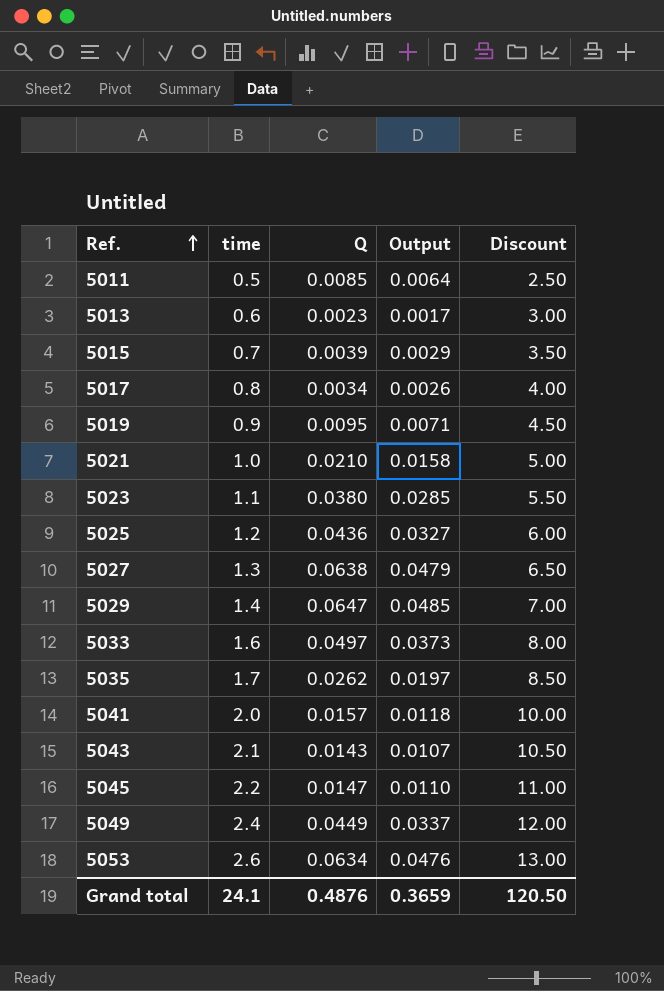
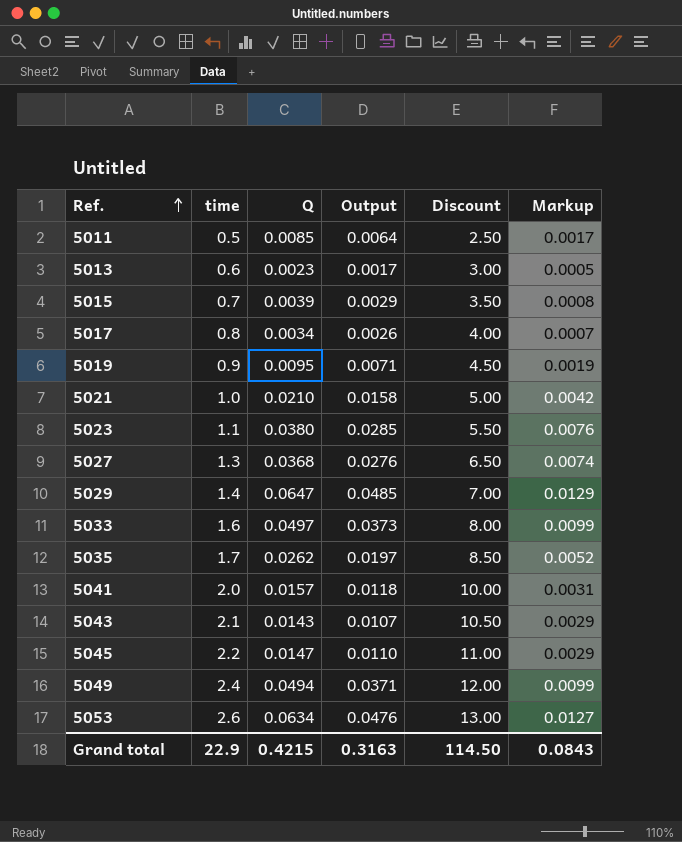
column Markup | formula: none -> [Q] * 0.2
row 5025: 1.2 | 0.0436 | 0.0327 | 6.00 -> none
5027 | Q: 0.0638 -> 0.0368
5027 | Output: 0.0479 -> 0.0276
5049 | Q: 0.0449 -> 0.0494
5049 | Output: 0.0337 -> 0.0371
Grand total | time: 24.1 -> 22.9
Grand total | Q: 0.4876 -> 0.4215
Grand total | Output: 0.3659 -> 0.3163
Grand total | Discount: 120.50 -> 114.50

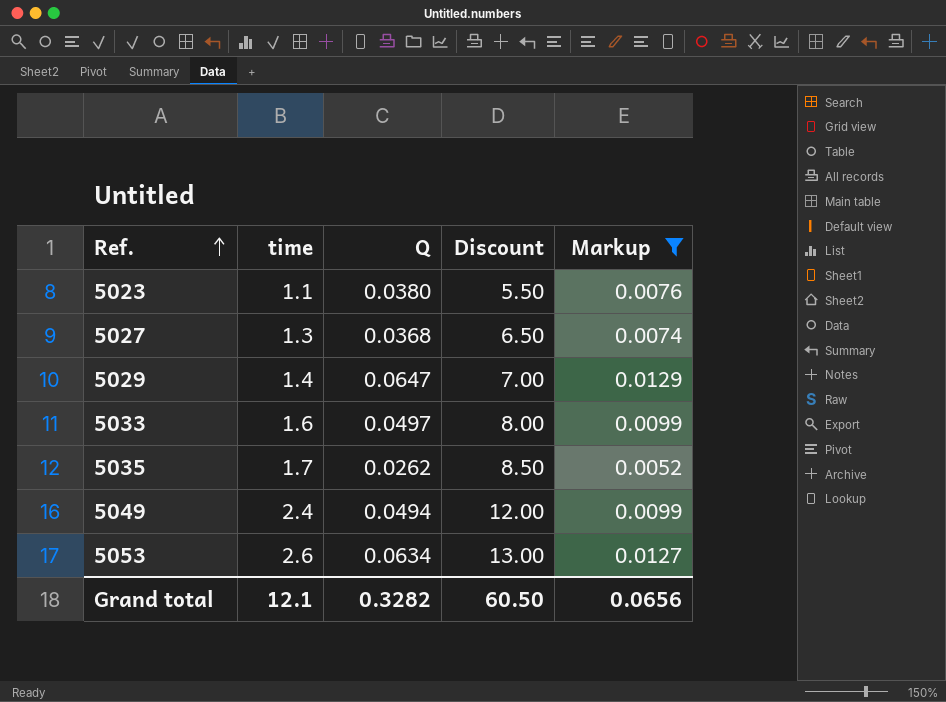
filter: none -> Markup >= 0.0052
column Output | formula: [Q] * 0.75 -> none
Grand total | time: 22.9 -> 12.1
Grand total | Q: 0.4215 -> 0.3282
Grand total | Discount: 114.50 -> 60.50
Grand total | Markup: 0.0843 -> 0.0656

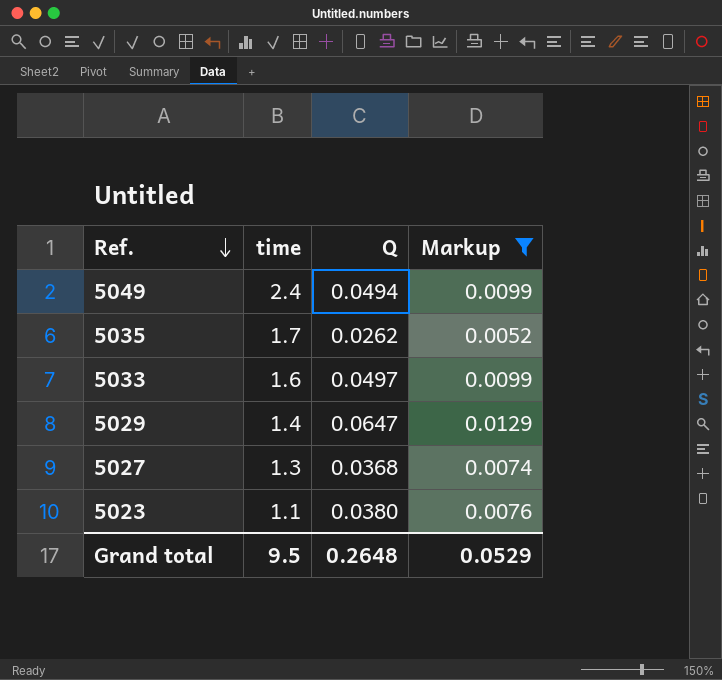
row order: Ref. ascending -> Ref. descending
column Discount | formula: [time] * 5 -> none
row 5053: 2.6 | 0.0634 | 13.00 | 0.0127 -> none
Grand total | time: 12.1 -> 9.5
Grand total | Q: 0.3282 -> 0.2648
Grand total | Markup: 0.0656 -> 0.0529

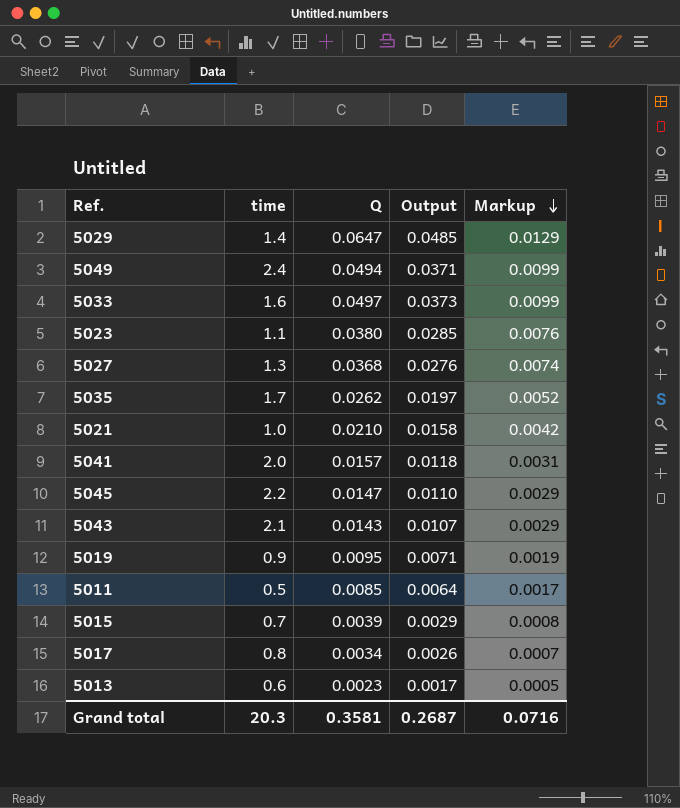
filter: Markup >= 0.0052 -> none
row order: Ref. descending -> Markup descending
column Output | formula: none -> [Q] * 0.75
Grand total | time: 9.5 -> 20.3
Grand total | Q: 0.2648 -> 0.3581
Grand total | Markup: 0.0529 -> 0.0716

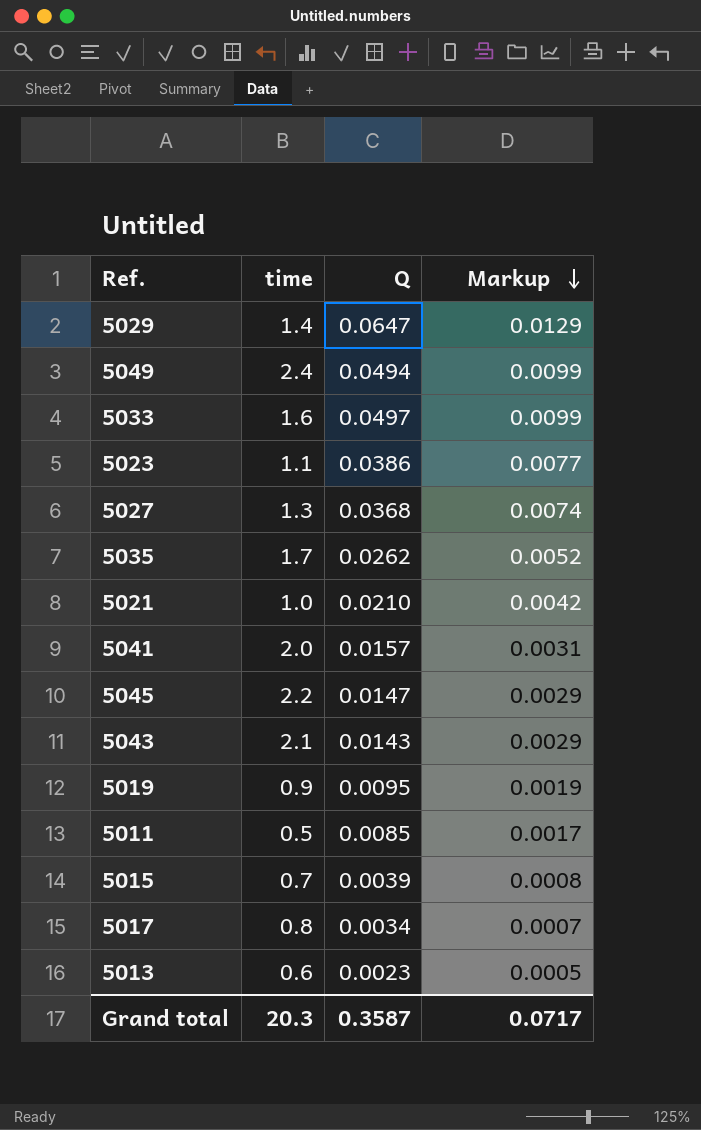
column Output | formula: [Q] * 0.75 -> none
5023 | Q: 0.0380 -> 0.0386
5023 | Markup: 0.0076 -> 0.0077
Grand total | Q: 0.3581 -> 0.3587
Grand total | Markup: 0.0716 -> 0.0717

